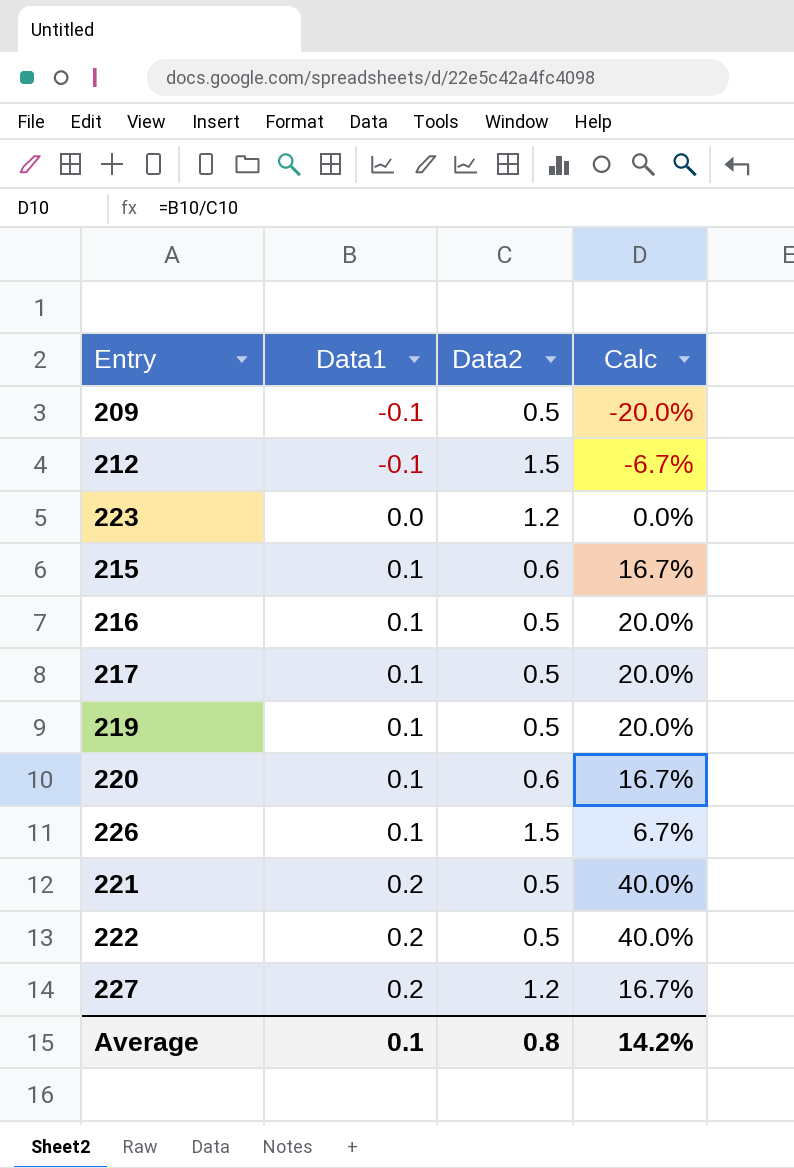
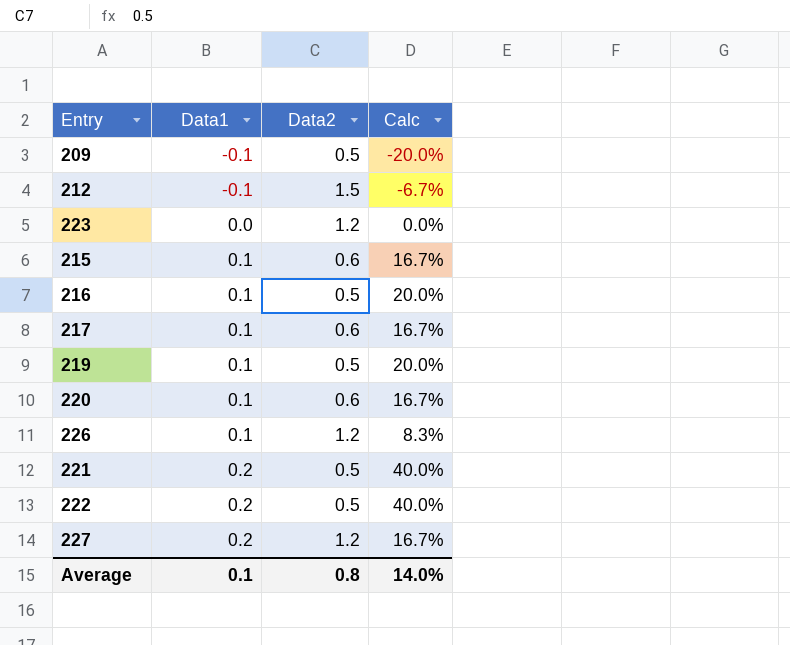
217 | Data2: 0.5 -> 0.6
217 | Calc: 20.0% -> 16.7%
226 | Data2: 1.5 -> 1.2
226 | Calc: 6.7% -> 8.3%
Average | Calc: 14.2% -> 14.0%

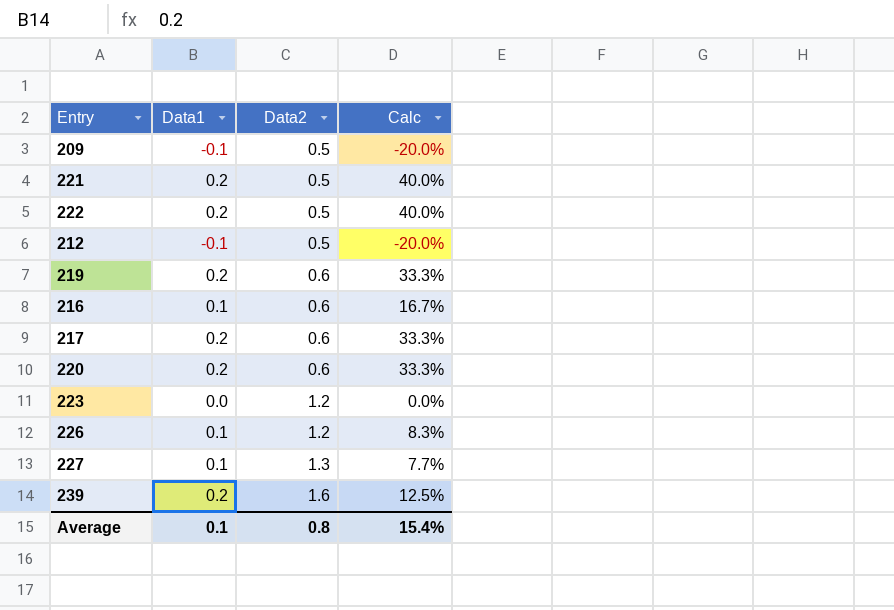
row order: Data1 ascending -> Data2 ascending
row 215: 0.1 | 0.6 | 16.7% -> none
212 | Data2: 1.5 -> 0.5
212 | Calc: -6.7% -> -20.0%
219 | Data1: 0.1 -> 0.2
219 | Data2: 0.5 -> 0.6
219 | Calc: 20.0% -> 33.3%
216 | Data2: 0.5 -> 0.6
216 | Calc: 20.0% -> 16.7%
217 | Data1: 0.1 -> 0.2
217 | Calc: 16.7% -> 33.3%
220 | Data1: 0.1 -> 0.2
220 | Calc: 16.7% -> 33.3%
227 | Data1: 0.2 -> 0.1
227 | Data2: 1.2 -> 1.3
227 | Calc: 16.7% -> 7.7%
row 239: none -> 0.2 | 1.6 | 12.5%
Average | Calc: 14.0% -> 15.4%

